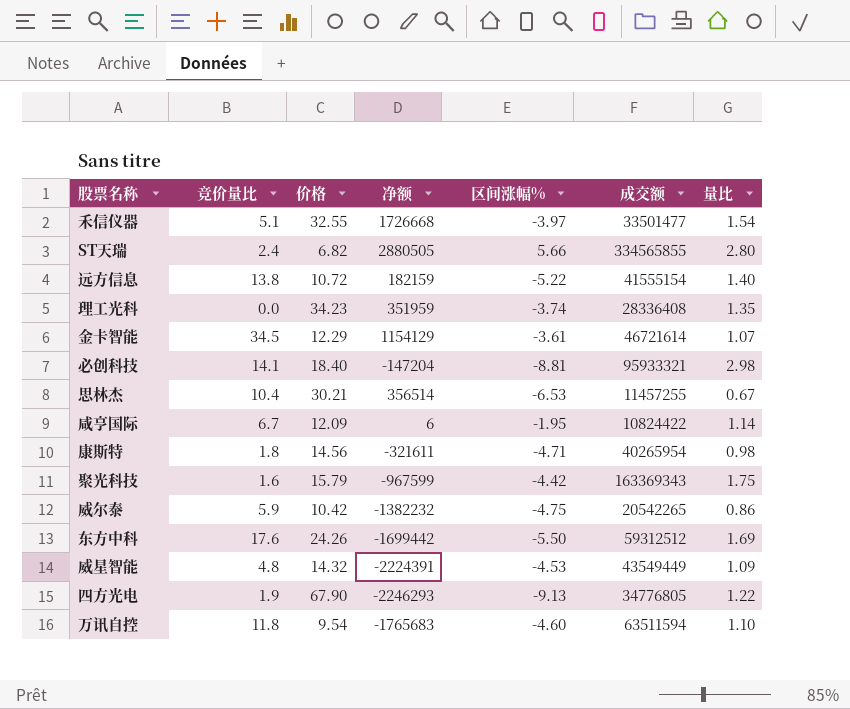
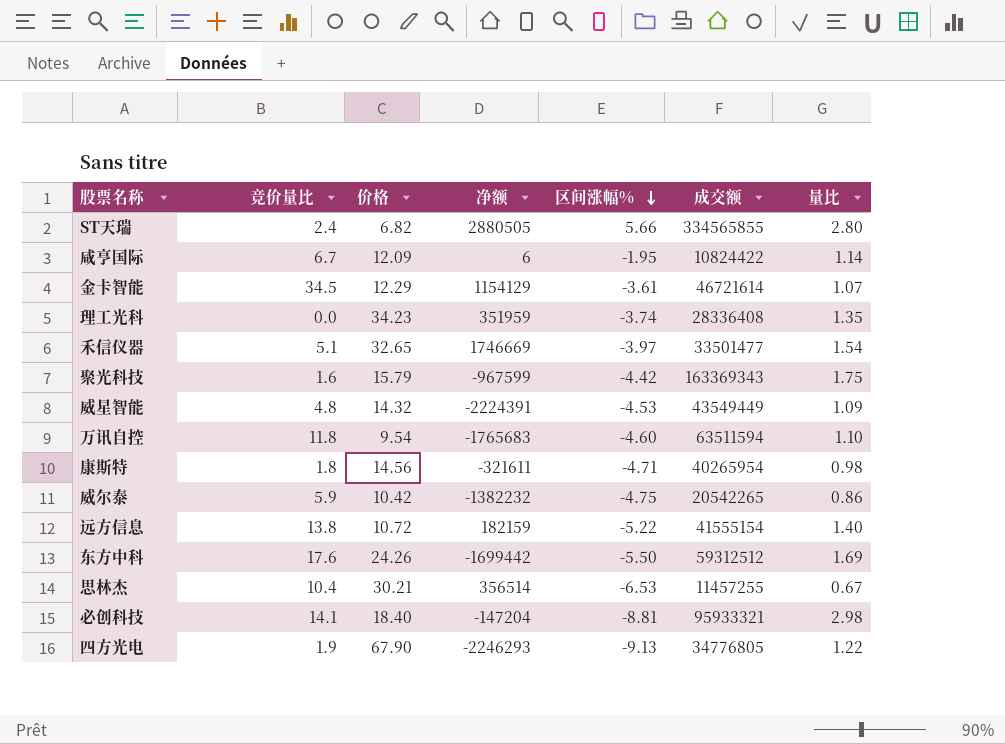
row order: none -> 区间涨幅% descending
禾信仪器 | 价格: 32.55 -> 32.65
禾信仪器 | 净额: 1726668 -> 1746669

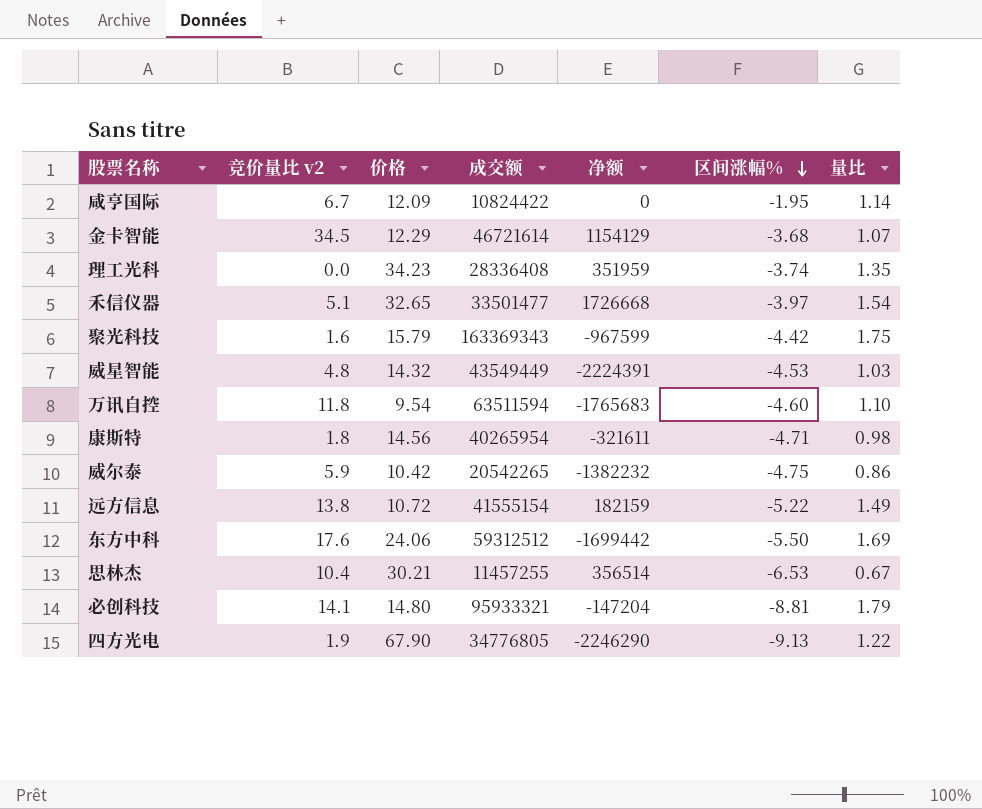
column name: 竞价量比 -> 竞价量比 v2
column 成交额 | position: 6 -> 4
row ST天瑞: 2.4 | 6.82 | 2880505 | 5.66 | 334565855 | 2.80 -> none
咸亨国际 | 净额: 6 -> 0
金卡智能 | 区间涨幅%: -3.61 -> -3.68
禾信仪器 | 净额: 1746669 -> 1726668
威星智能 | 量比: 1.09 -> 1.03
远方信息 | 量比: 1.40 -> 1.49
东方中科 | 价格: 24.26 -> 24.06
必创科技 | 价格: 18.40 -> 14.80
必创科技 | 量比: 2.98 -> 1.79
四方光电 | 净额: -2246293 -> -2246290

